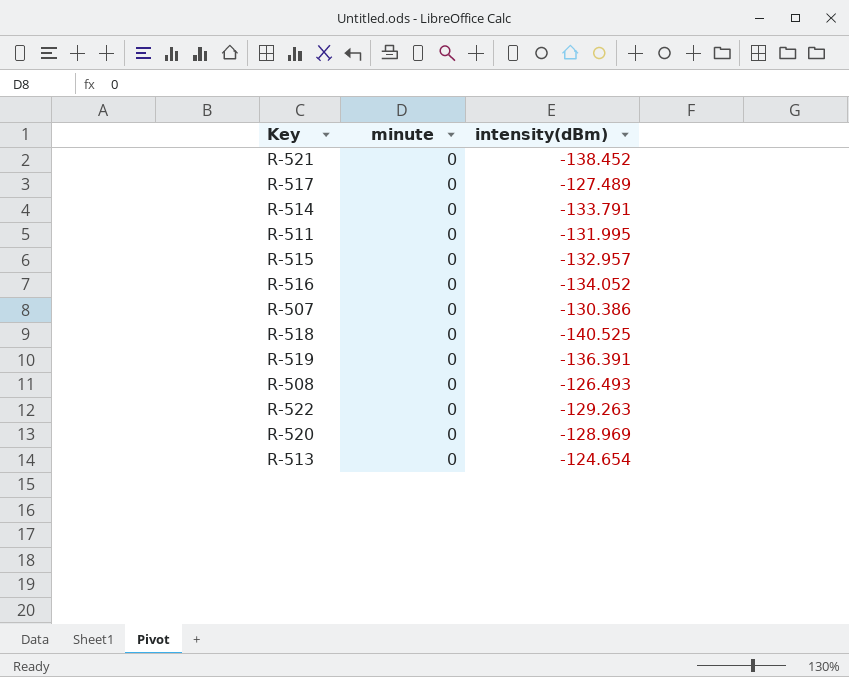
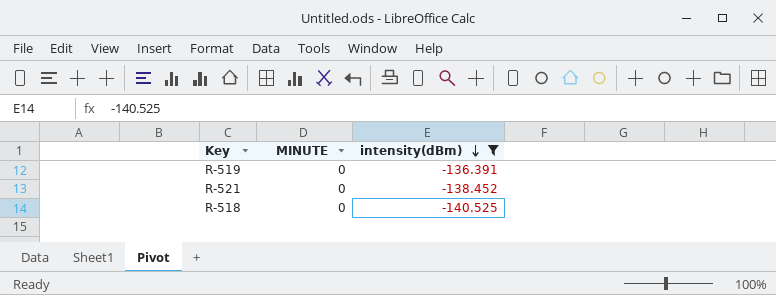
filter: none -> intensity(dBm) <= -136.391
row order: none -> intensity(dBm) descending
column name: minute -> MINUTE

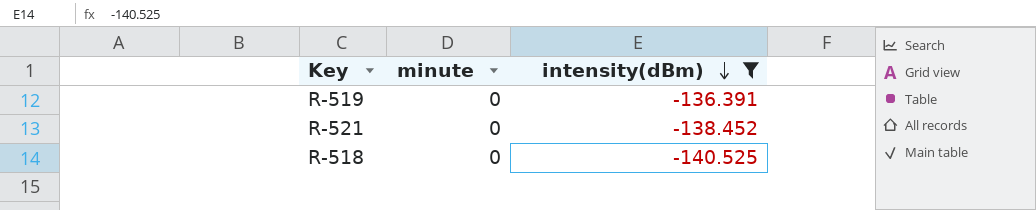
column name: MINUTE -> minute

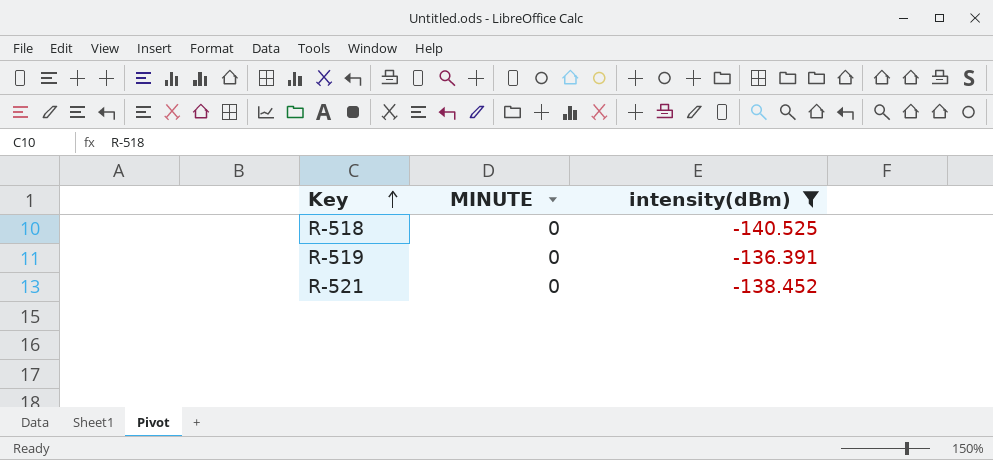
row order: intensity(dBm) descending -> Key ascending
column name: minute -> MINUTE

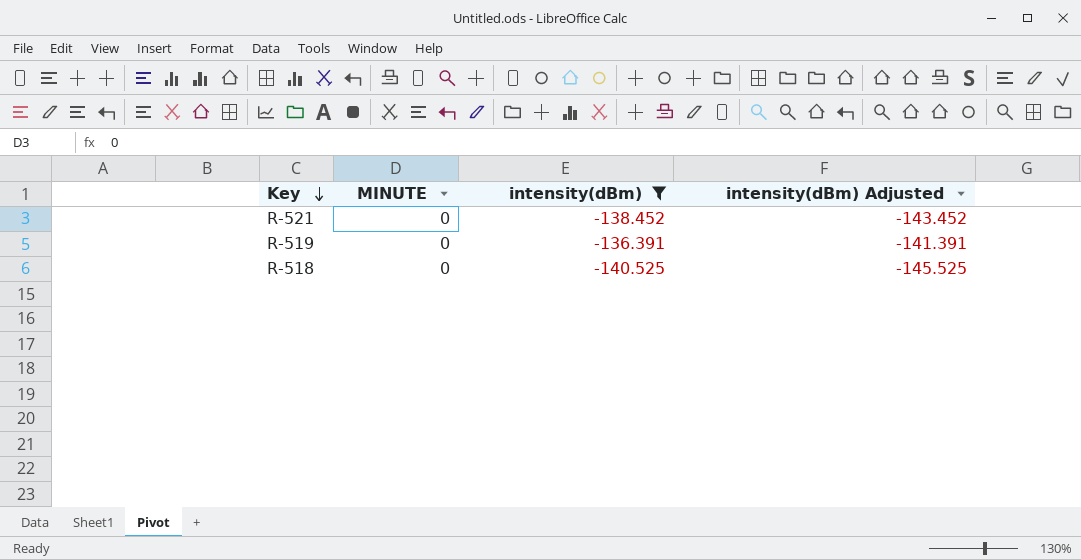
row order: Key ascending -> Key descending
column intensity(dBm) Adjusted | formula: none -> [intensity(dBm)] - 5

